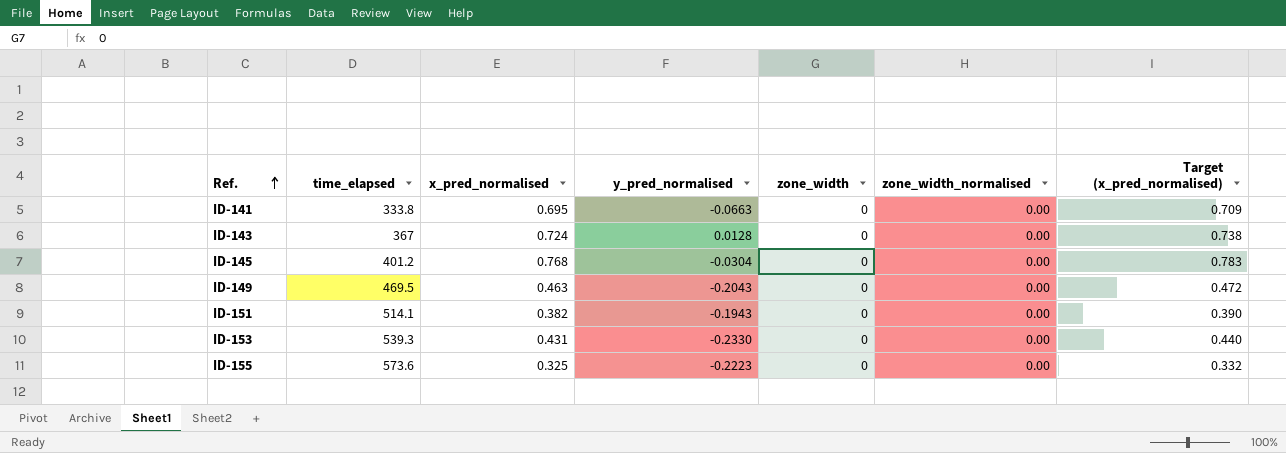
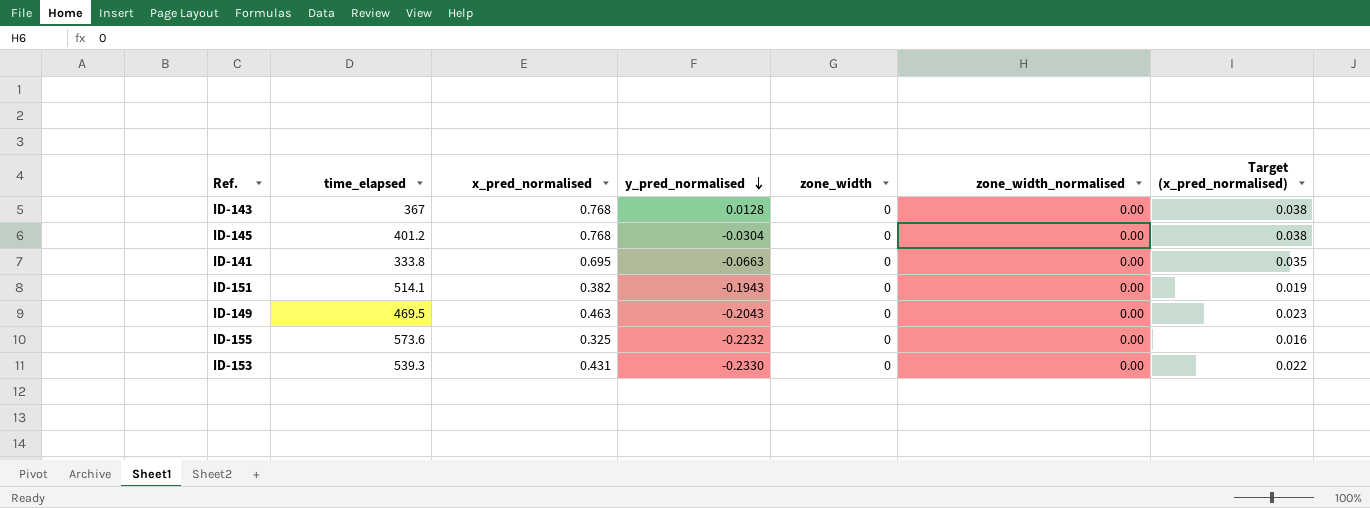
row order: Ref. ascending -> y_pred_normalised descending
column Target (x_pred_normalised) | formula: [x_pred_normalised] * 1.02 -> [x_pred_normalised] * 0.05
ID-143 | x_pred_normalised: 0.724 -> 0.768
ID-155 | y_pred_normalised: -0.2223 -> -0.2232

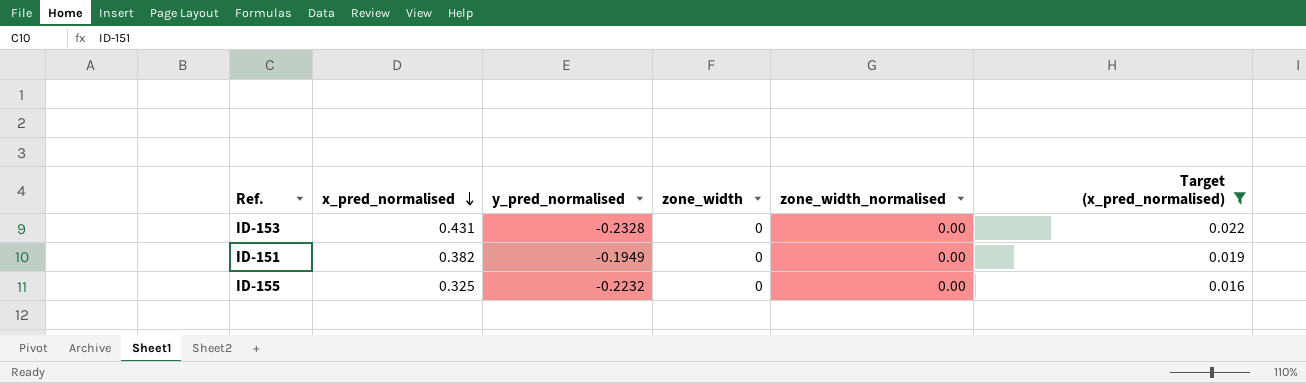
filter: none -> Target (x_pred_normalised) <= 0.022
row order: y_pred_normalised descending -> x_pred_normalised descending
column time_elapsed | position: 2 -> none
ID-153 | y_pred_normalised: -0.2330 -> -0.2328
ID-151 | y_pred_normalised: -0.1943 -> -0.1949

